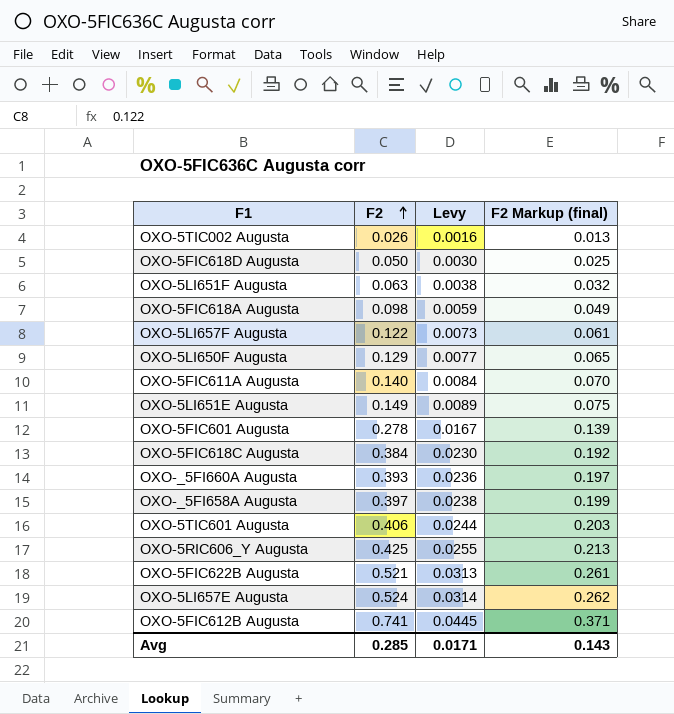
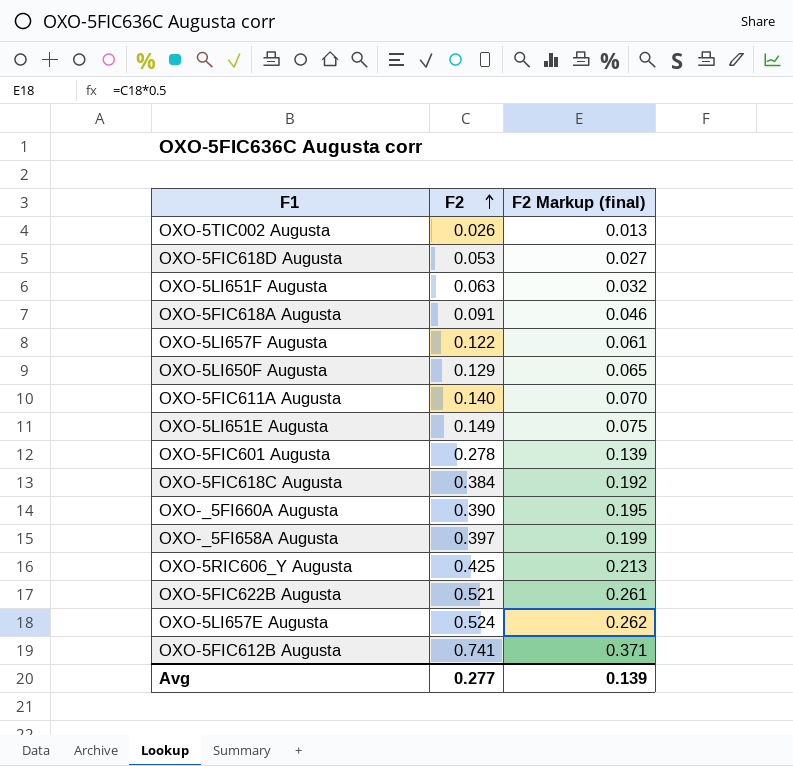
column Levy | formula: [F2] * 0.06 -> none
row OXO-5TIC601 Augusta: 0.406 | 0.0244 | 0.203 -> none
OXO-5FIC618D Augusta | F2: 0.050 -> 0.053
OXO-5FIC618D Augusta | F2 Markup (final): 0.025 -> 0.027
OXO-5FIC618A Augusta | F2: 0.098 -> 0.091
OXO-5FIC618A Augusta | F2 Markup (final): 0.049 -> 0.046
OXO-_5FI660A Augusta | F2: 0.393 -> 0.390
OXO-_5FI660A Augusta | F2 Markup (final): 0.197 -> 0.195
Avg | F2: 0.285 -> 0.277
Avg | F2 Markup (final): 0.143 -> 0.139

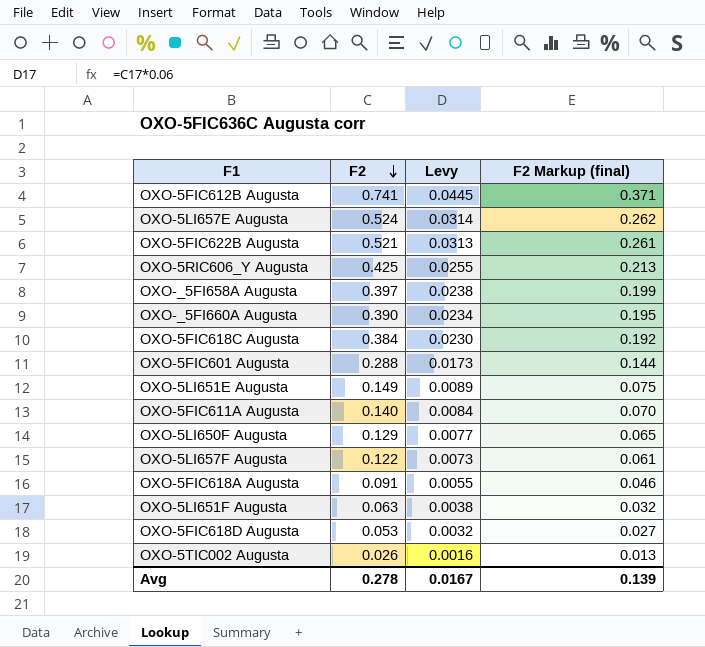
row order: F2 ascending -> F2 descending
column Levy | formula: none -> [F2] * 0.06
OXO-5FIC601 Augusta | F2: 0.278 -> 0.288
OXO-5FIC601 Augusta | F2 Markup (final): 0.139 -> 0.144
Avg | F2: 0.277 -> 0.278

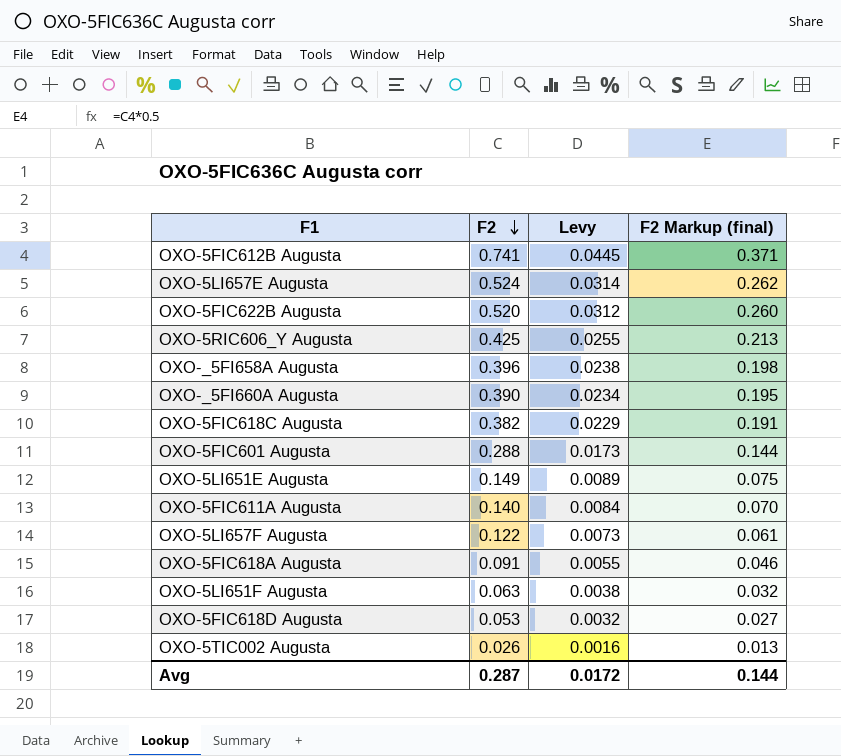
row OXO-5LI650F Augusta: 0.129 | 0.0077 | 0.065 -> none
OXO-5FIC622B Augusta | F2: 0.521 -> 0.520
OXO-5FIC622B Augusta | Levy: 0.0313 -> 0.0312
OXO-5FIC622B Augusta | F2 Markup (final): 0.261 -> 0.260
OXO-_5FI658A Augusta | F2: 0.397 -> 0.396
OXO-_5FI658A Augusta | F2 Markup (final): 0.199 -> 0.198
OXO-5FIC618C Augusta | F2: 0.384 -> 0.382
OXO-5FIC618C Augusta | Levy: 0.0230 -> 0.0229
OXO-5FIC618C Augusta | F2 Markup (final): 0.192 -> 0.191
Avg | F2: 0.278 -> 0.287
Avg | Levy: 0.0167 -> 0.0172
Avg | F2 Markup (final): 0.139 -> 0.144

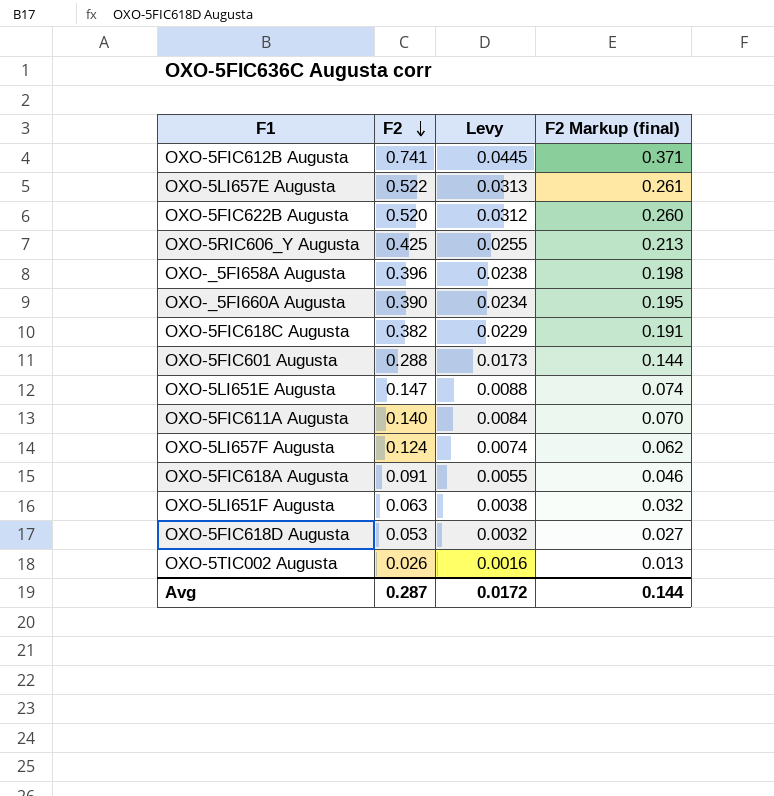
OXO-5LI657E Augusta | F2: 0.524 -> 0.522
OXO-5LI657E Augusta | Levy: 0.0314 -> 0.0313
OXO-5LI657E Augusta | F2 Markup (final): 0.262 -> 0.261
OXO-5LI651E Augusta | F2: 0.149 -> 0.147
OXO-5LI651E Augusta | Levy: 0.0089 -> 0.0088
OXO-5LI651E Augusta | F2 Markup (final): 0.075 -> 0.074
OXO-5LI657F Augusta | F2: 0.122 -> 0.124
OXO-5LI657F Augusta | Levy: 0.0073 -> 0.0074
OXO-5LI657F Augusta | F2 Markup (final): 0.061 -> 0.062

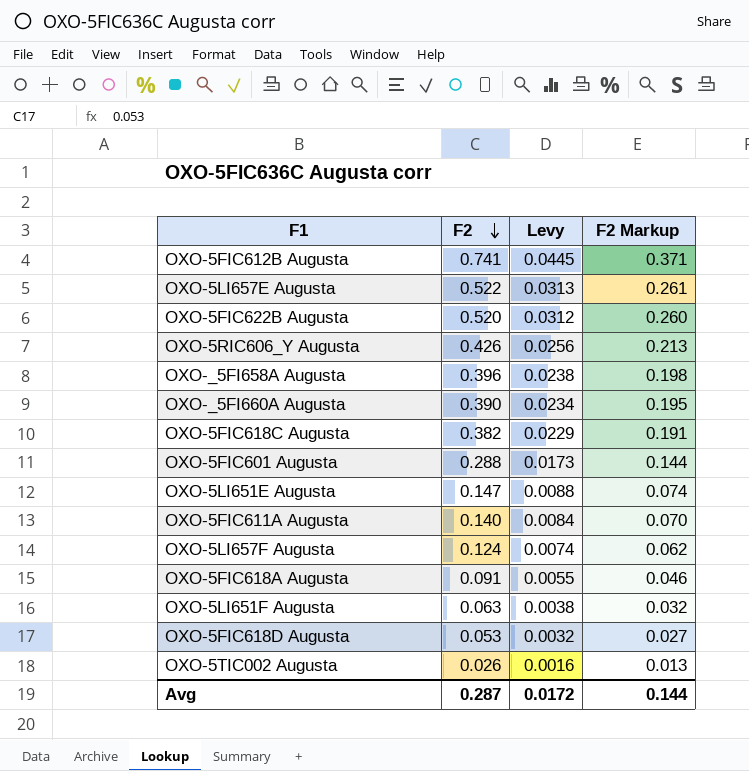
column name: F2 Markup (final) -> F2 Markup
OXO-5RIC606_Y Augusta | F2: 0.425 -> 0.426
OXO-5RIC606_Y Augusta | Levy: 0.0255 -> 0.0256

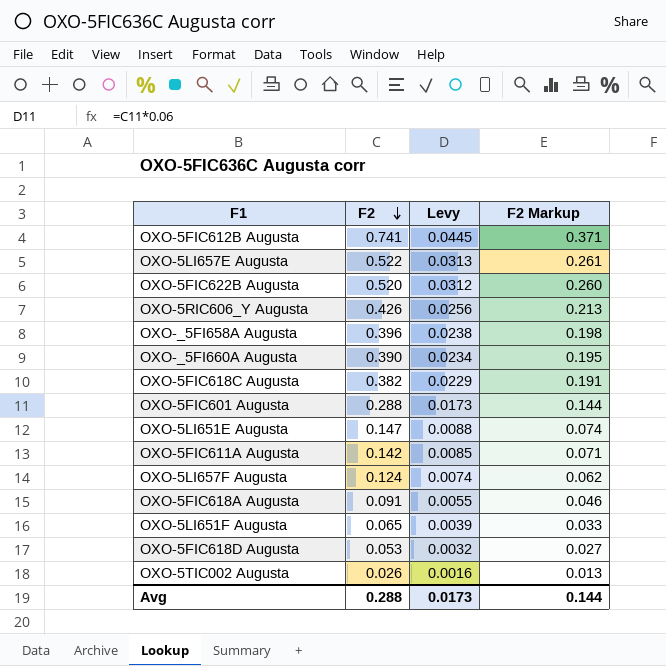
OXO-5FIC611A Augusta | F2: 0.140 -> 0.142
OXO-5FIC611A Augusta | Levy: 0.0084 -> 0.0085
OXO-5FIC611A Augusta | F2 Markup: 0.070 -> 0.071
OXO-5LI651F Augusta | F2: 0.063 -> 0.065
OXO-5LI651F Augusta | Levy: 0.0038 -> 0.0039
OXO-5LI651F Augusta | F2 Markup: 0.032 -> 0.033
Avg | F2: 0.287 -> 0.288
Avg | Levy: 0.0172 -> 0.0173

